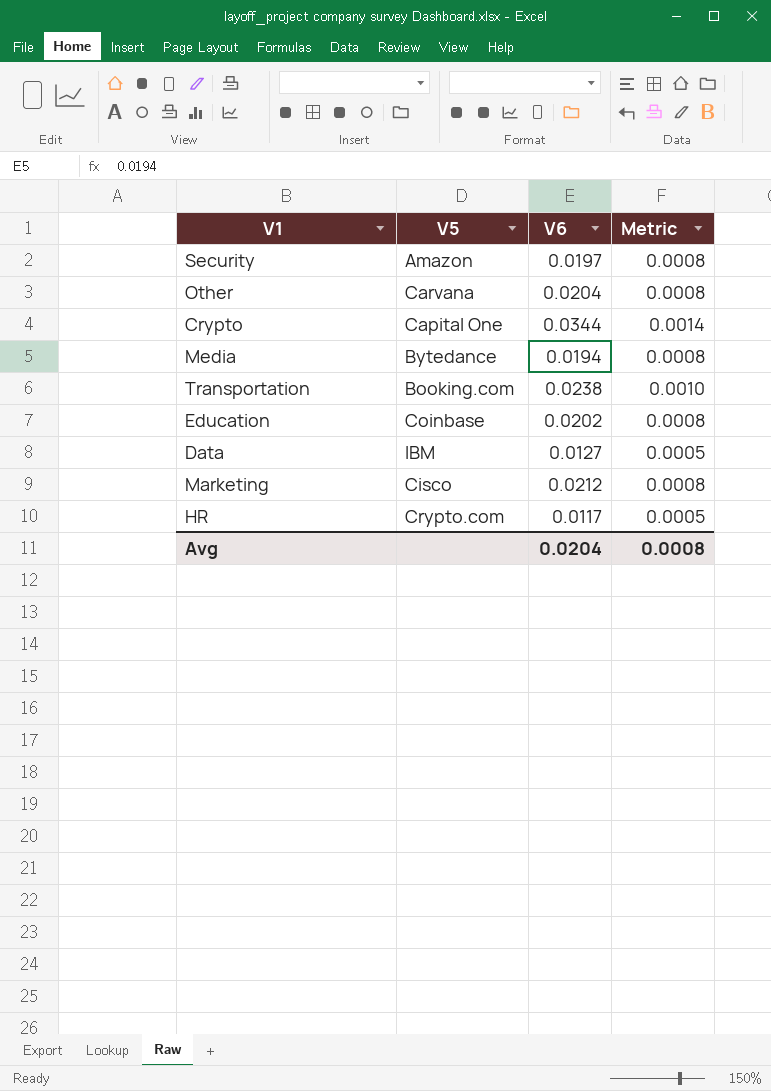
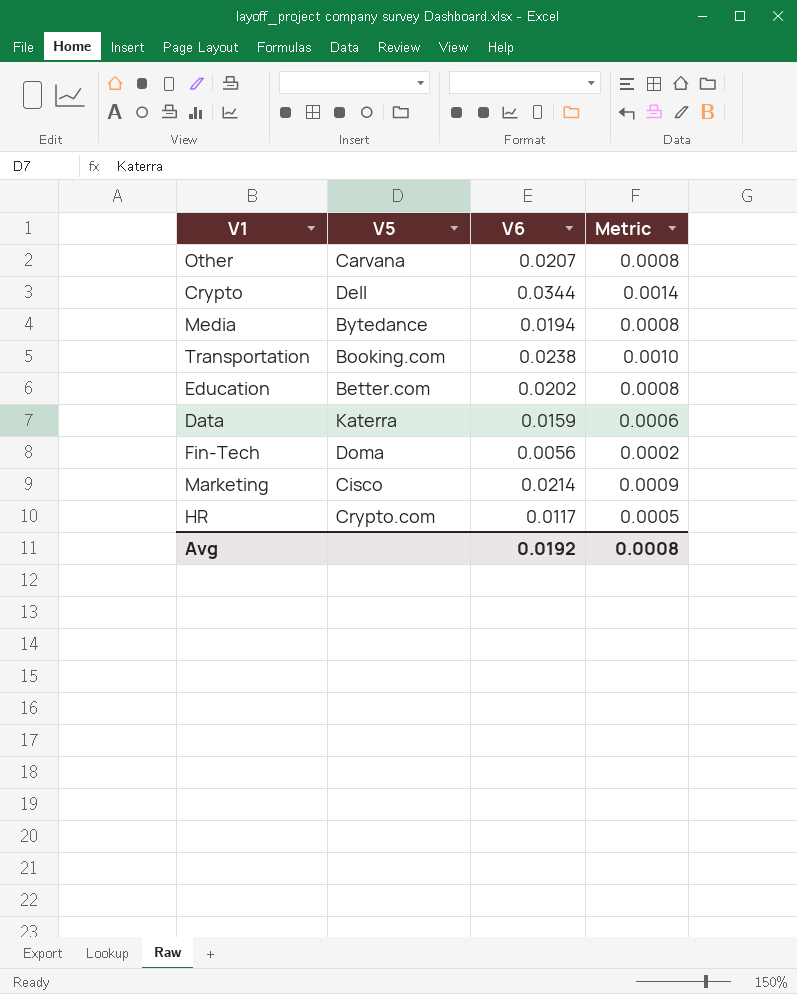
row Security: Amazon | 0.0197 | 0.0008 -> none
Other | V6: 0.0204 -> 0.0207
Crypto | V5: Capital One -> Dell
Education | V5: Coinbase -> Better.com
Data | V5: IBM -> Katerra
Data | V6: 0.0127 -> 0.0159
Data | Metric: 0.0005 -> 0.0006
row Fin-Tech: none -> Doma | 0.0056 | 0.0002
Marketing | V6: 0.0212 -> 0.0214
Marketing | Metric: 0.0008 -> 0.0009
Avg | V6: 0.0204 -> 0.0192

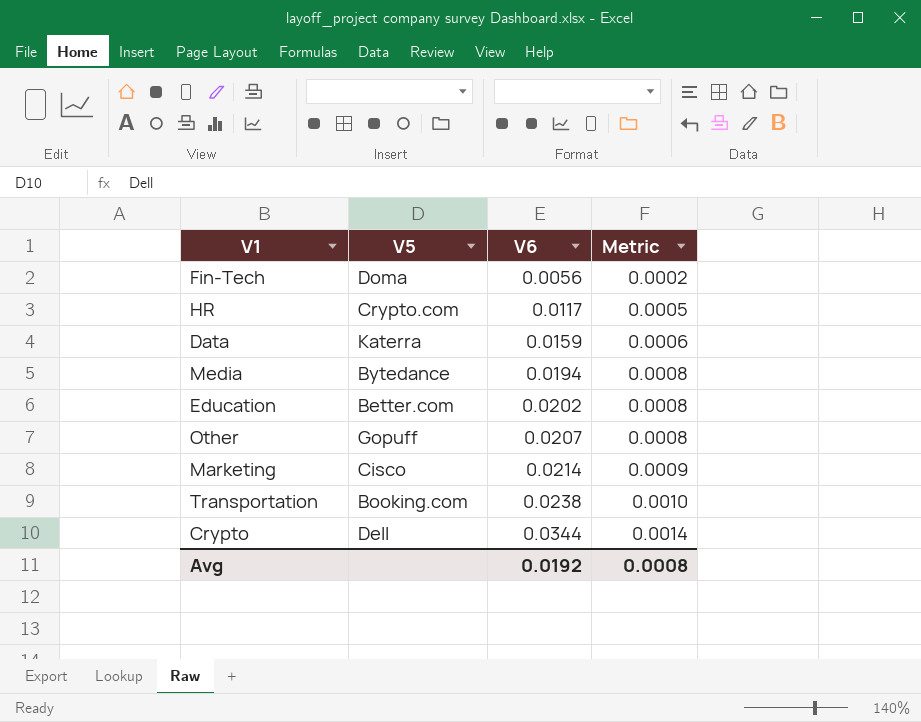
row order: none -> V6 ascending
Other | V5: Carvana -> Gopuff

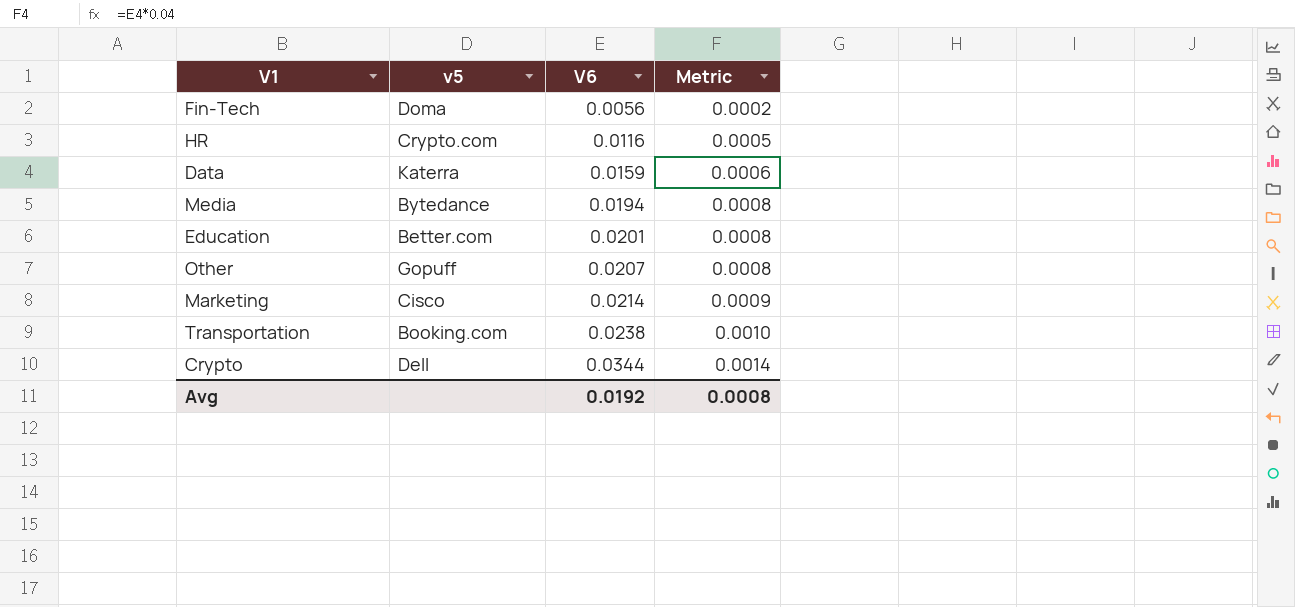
column name: V5 -> v5
HR | V6: 0.0117 -> 0.0116
Education | V6: 0.0202 -> 0.0201

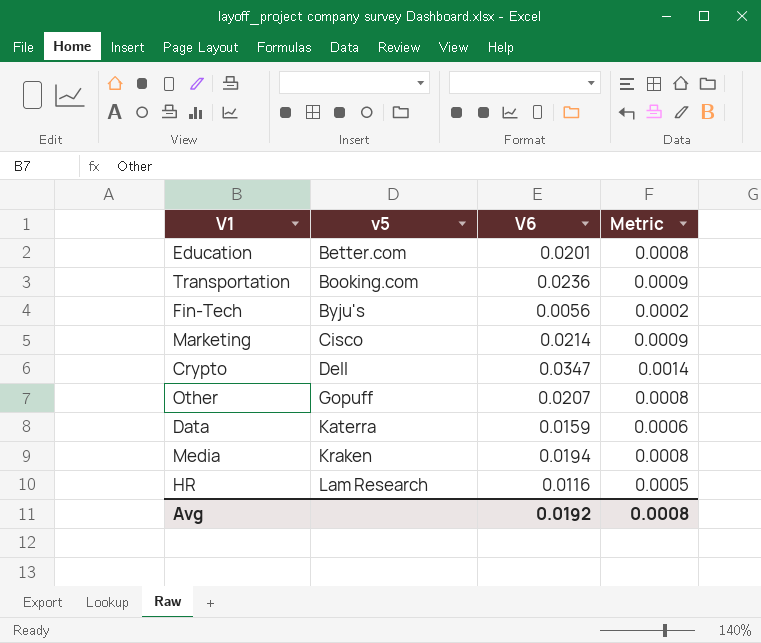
row order: V6 ascending -> v5 ascending
Transportation | V6: 0.0238 -> 0.0236
Transportation | Metric: 0.0010 -> 0.0009
Fin-Tech | v5: Doma -> Byju's
Crypto | V6: 0.0344 -> 0.0347
Media | v5: Bytedance -> Kraken
HR | v5: Crypto.com -> Lam Research

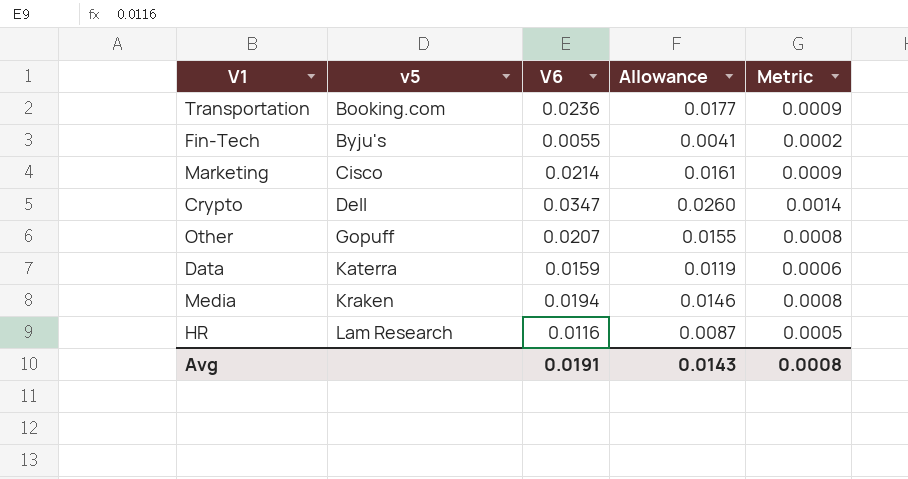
column Allowance | formula: none -> [V6] * 0.75
row Education: Better.com | 0.0201 | 0.0008 -> none
Fin-Tech | V6: 0.0056 -> 0.0055
Avg | V6: 0.0192 -> 0.0191

